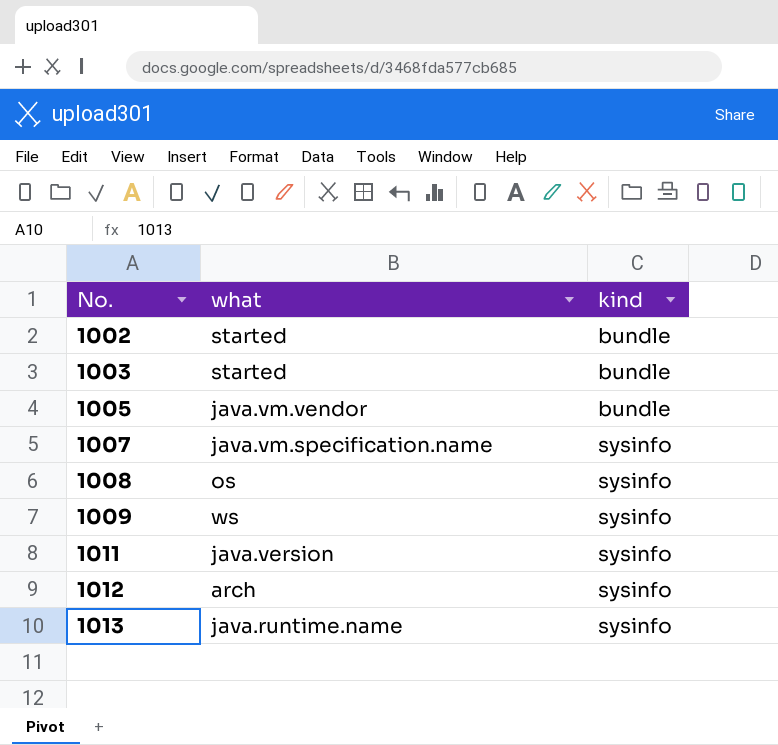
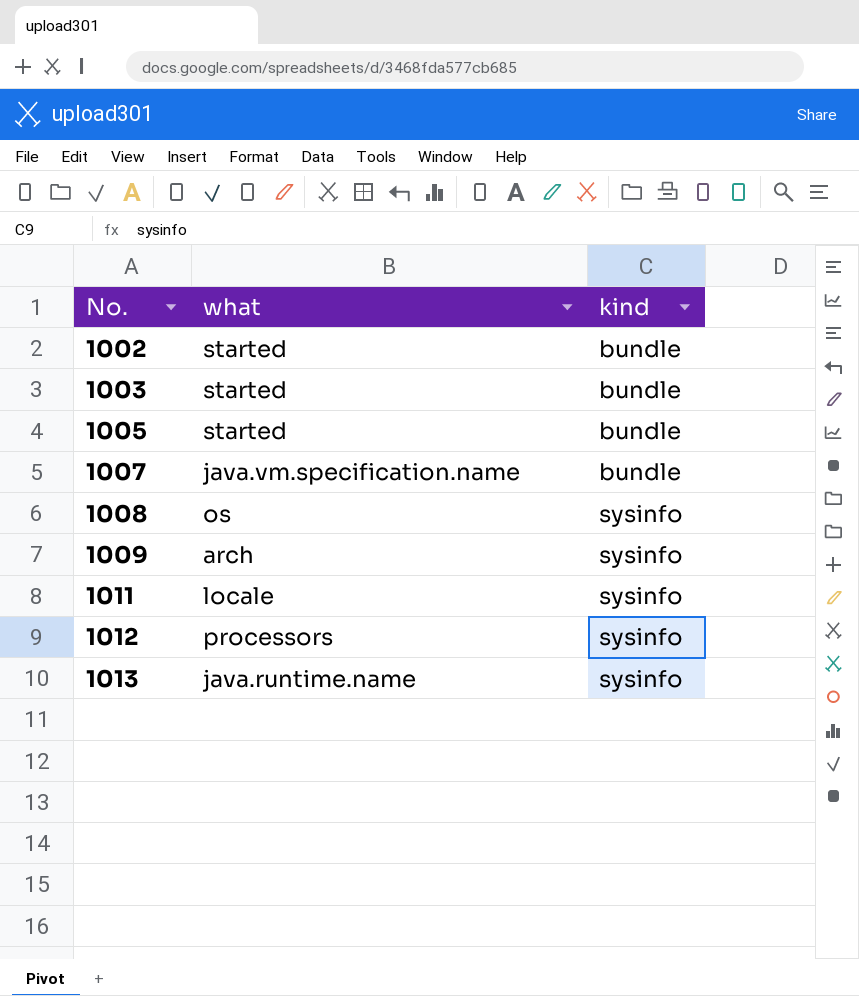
1005 | what: java.vm.vendor -> started
1007 | kind: sysinfo -> bundle
1009 | what: ws -> arch
1011 | what: java.version -> locale
1012 | what: arch -> processors

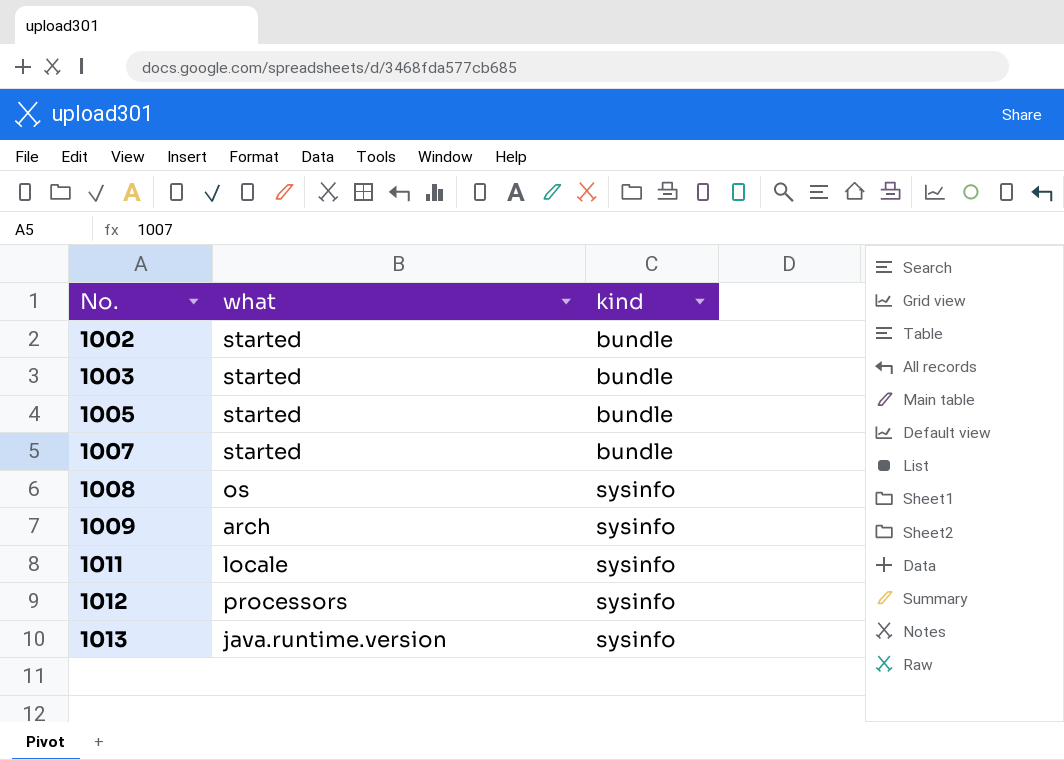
1007 | what: java.vm.specification.name -> started
1013 | what: java.runtime.name -> java.runtime.version

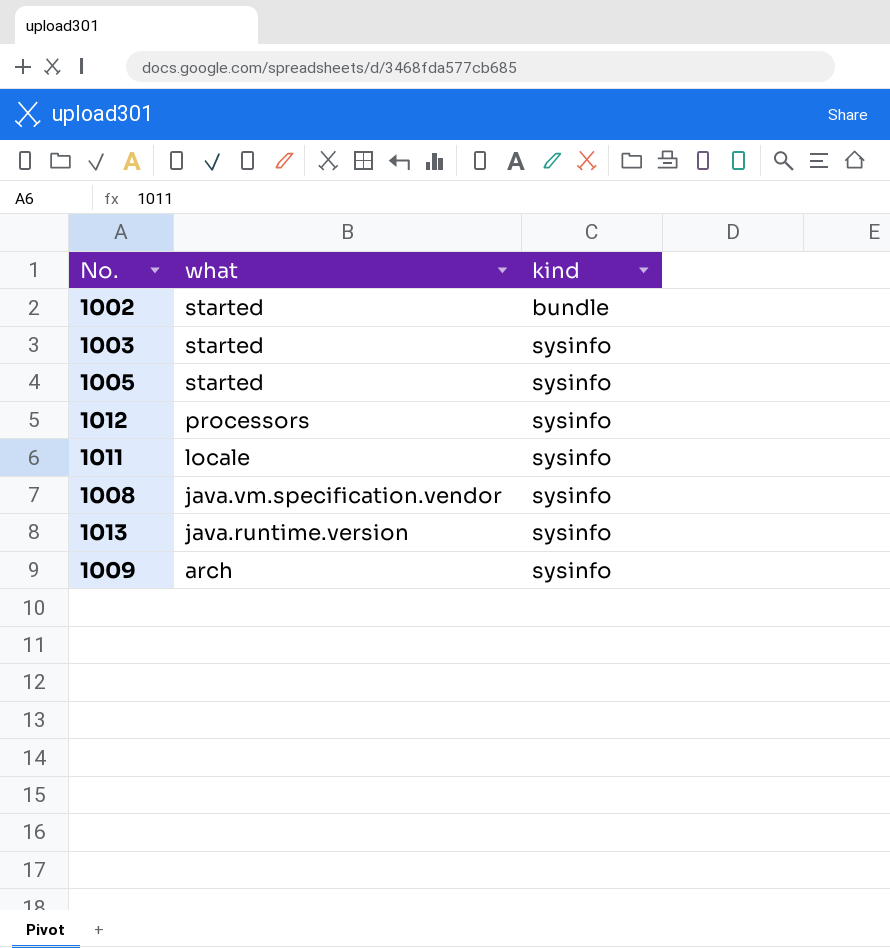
row order: No. ascending -> what descending
row 1007: started | bundle -> none
1003 | kind: bundle -> sysinfo
1005 | kind: bundle -> sysinfo
1008 | what: os -> java.vm.specification.vendor

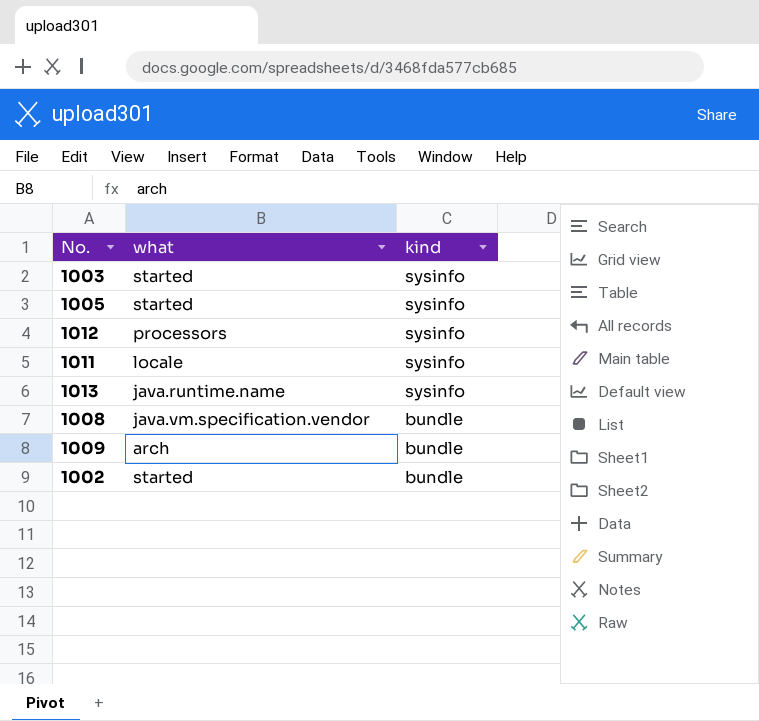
row order: what descending -> kind descending
1013 | what: java.runtime.version -> java.runtime.name
1008 | kind: sysinfo -> bundle
1009 | kind: sysinfo -> bundle

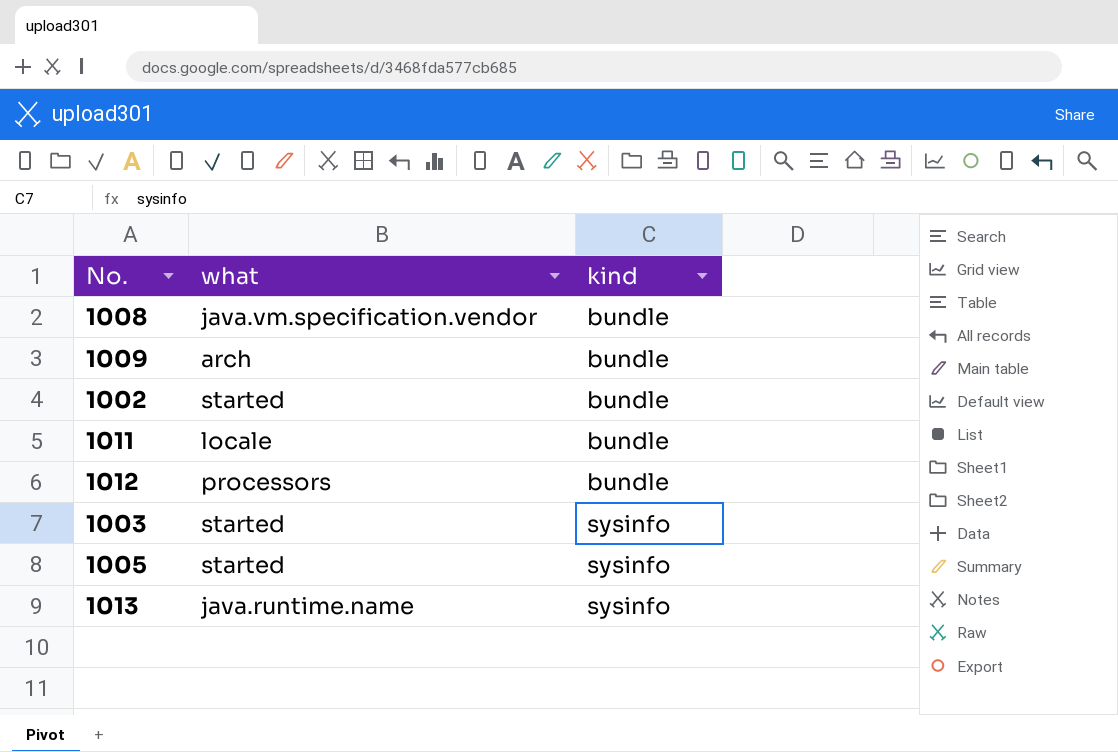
row order: kind descending -> kind ascending
1011 | kind: sysinfo -> bundle
1012 | kind: sysinfo -> bundle

